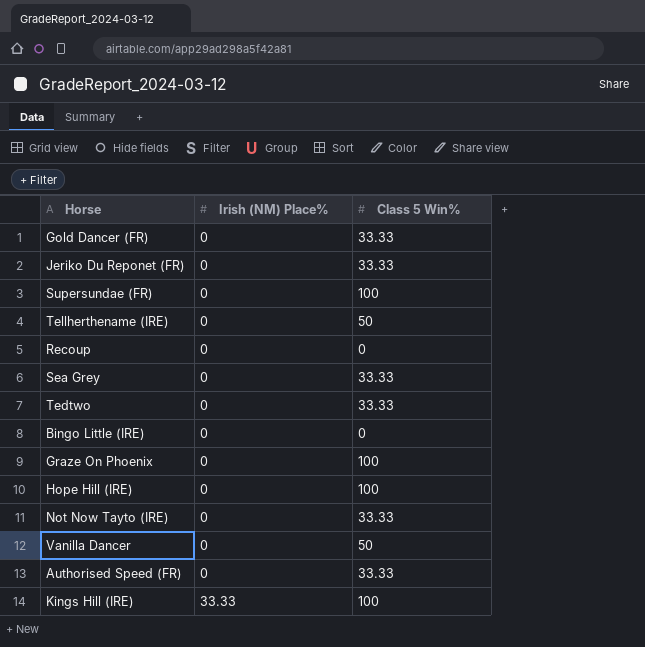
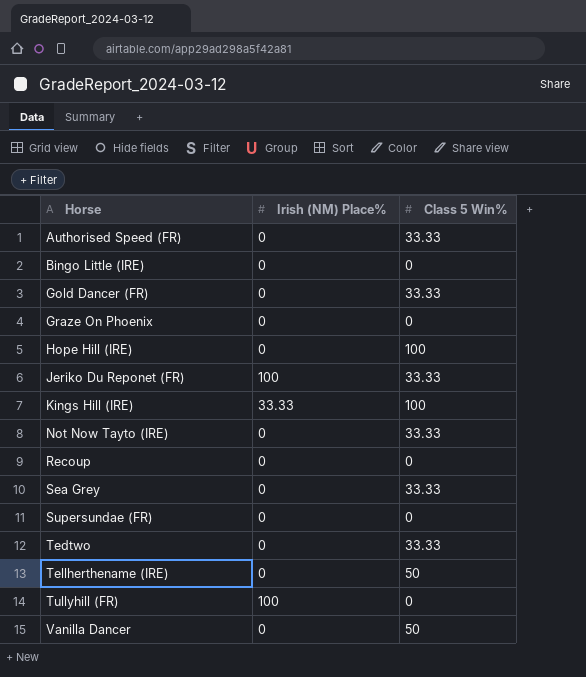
row order: Irish (NM) Place% ascending -> Horse ascending
Graze On Phoenix | Class 5 Win%: 100 -> 0
Jeriko Du Reponet (FR) | Irish (NM) Place%: 0 -> 100
Supersundae (FR) | Class 5 Win%: 100 -> 0
row Tullyhill (FR): none -> 100 | 0

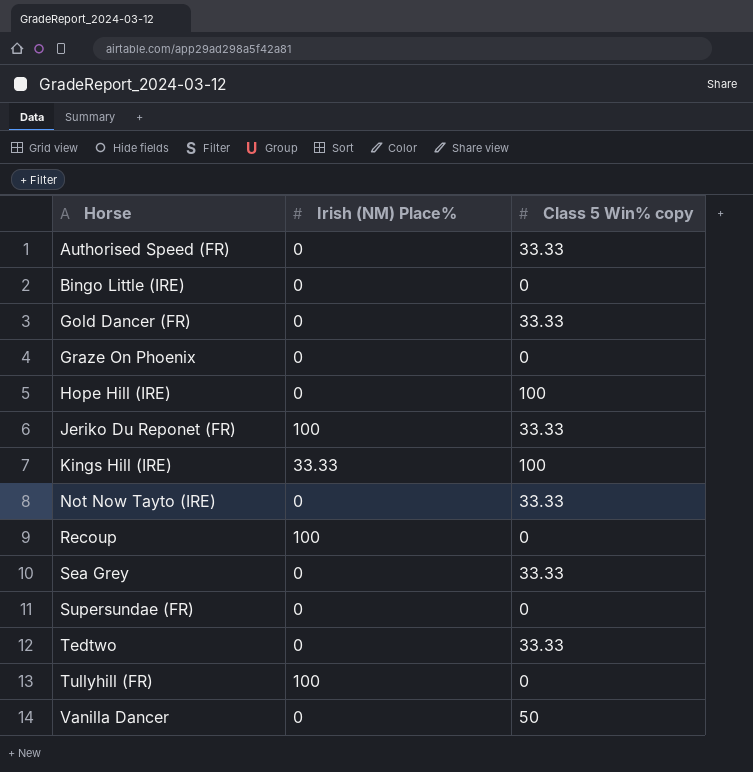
column name: Class 5 Win% -> Class 5 Win% copy
row Tellherthename (IRE): 0 | 50 -> none
Recoup | Irish (NM) Place%: 0 -> 100

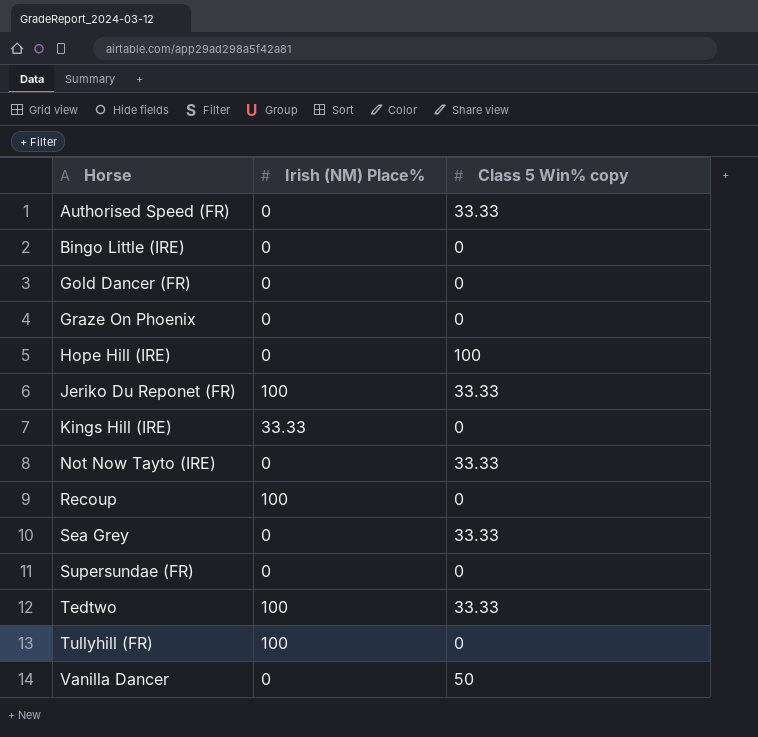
Gold Dancer (FR) | Class 5 Win% copy: 33.33 -> 0
Kings Hill (IRE) | Class 5 Win% copy: 100 -> 0
Tedtwo | Irish (NM) Place%: 0 -> 100

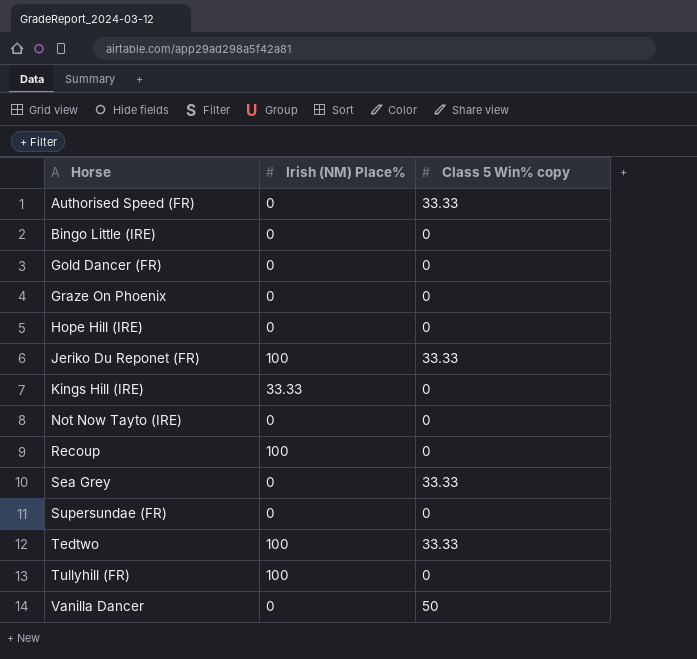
Hope Hill (IRE) | Class 5 Win% copy: 100 -> 0
Not Now Tayto (IRE) | Class 5 Win% copy: 33.33 -> 0

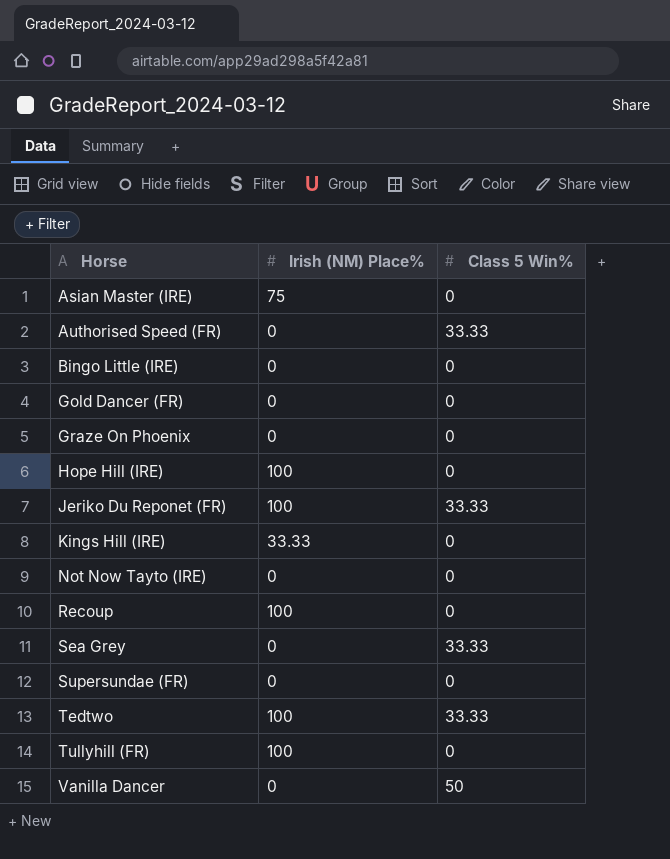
column name: Class 5 Win% copy -> Class 5 Win%
row Asian Master (IRE): none -> 75 | 0
Hope Hill (IRE) | Irish (NM) Place%: 0 -> 100

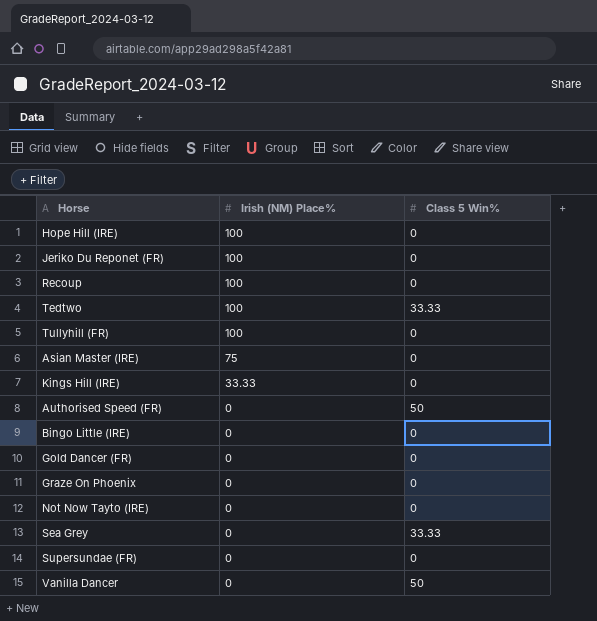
row order: Horse ascending -> Irish (NM) Place% descending
Jeriko Du Reponet (FR) | Class 5 Win%: 33.33 -> 0
Authorised Speed (FR) | Class 5 Win%: 33.33 -> 50

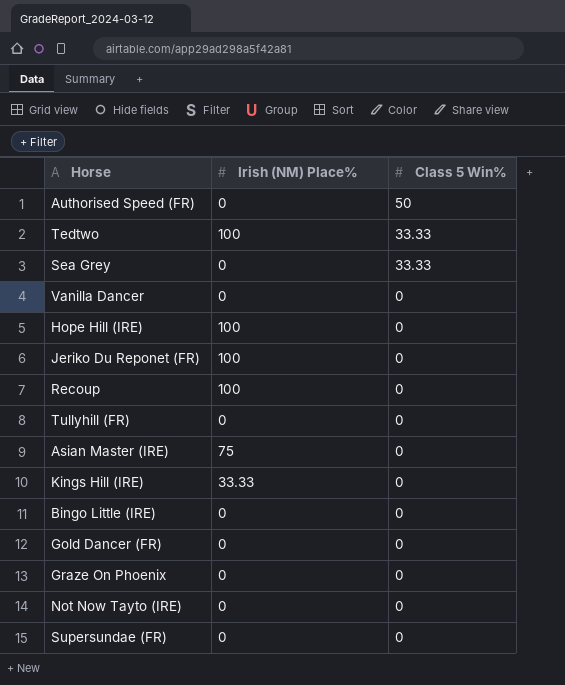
row order: Irish (NM) Place% descending -> Class 5 Win% descending
Vanilla Dancer | Class 5 Win%: 50 -> 0
Tullyhill (FR) | Irish (NM) Place%: 100 -> 0

